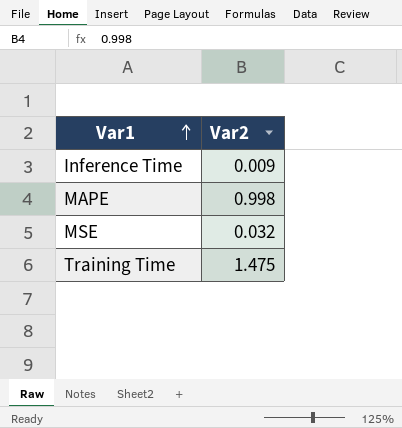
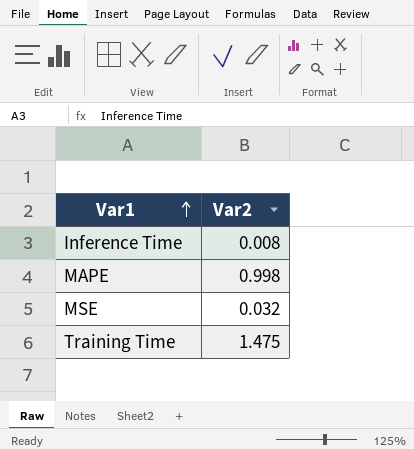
Inference Time | Var2: 0.009 -> 0.008

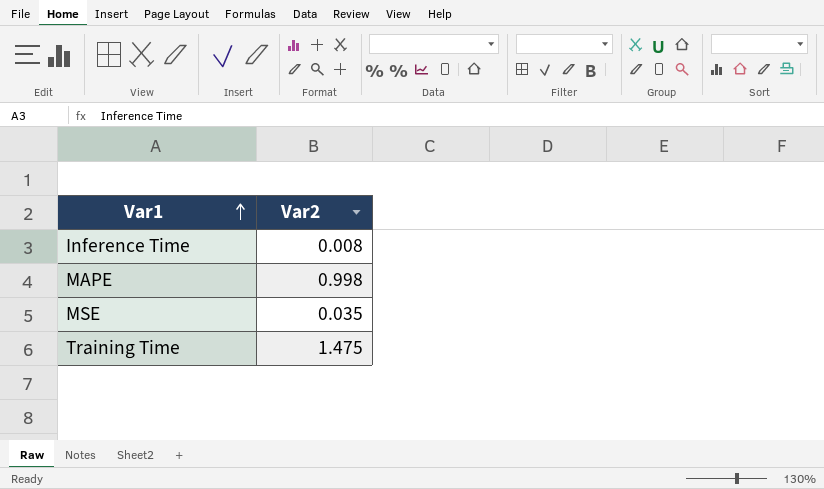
MSE | Var2: 0.032 -> 0.035

